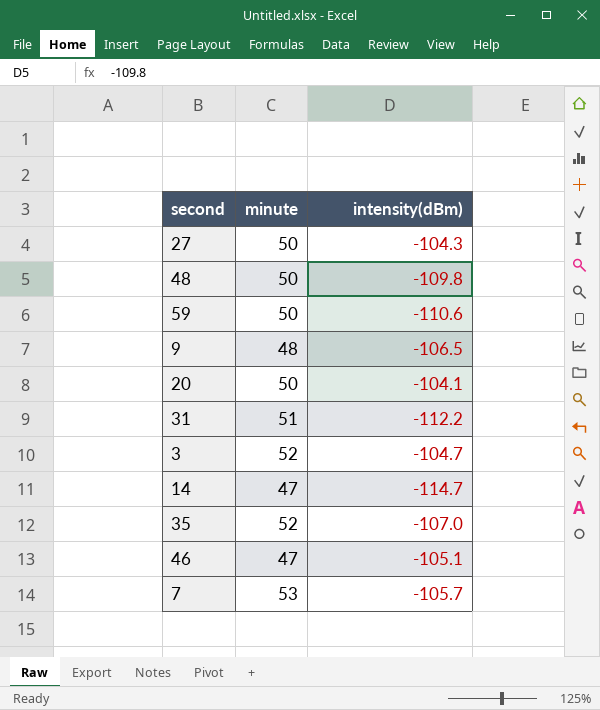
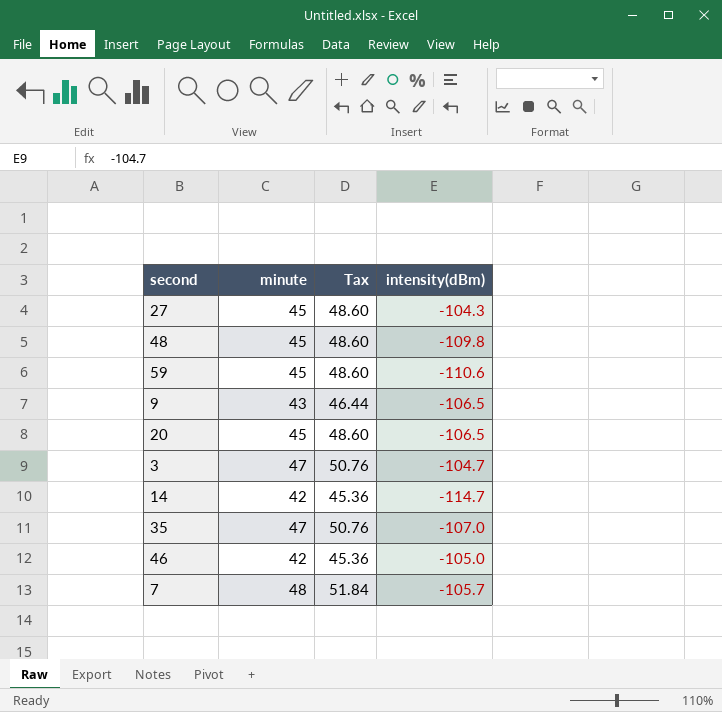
column Tax | formula: none -> [minute] * 1.08
row 31: 51 | -112.2 -> none
27 | minute: 50 -> 45
48 | minute: 50 -> 45
59 | minute: 50 -> 45
9 | minute: 48 -> 43
20 | minute: 50 -> 45
20 | intensity(dBm): -104.1 -> -106.5
3 | minute: 52 -> 47
14 | minute: 47 -> 42
35 | minute: 52 -> 47
46 | minute: 47 -> 42
46 | intensity(dBm): -105.1 -> -105.0
7 | minute: 53 -> 48

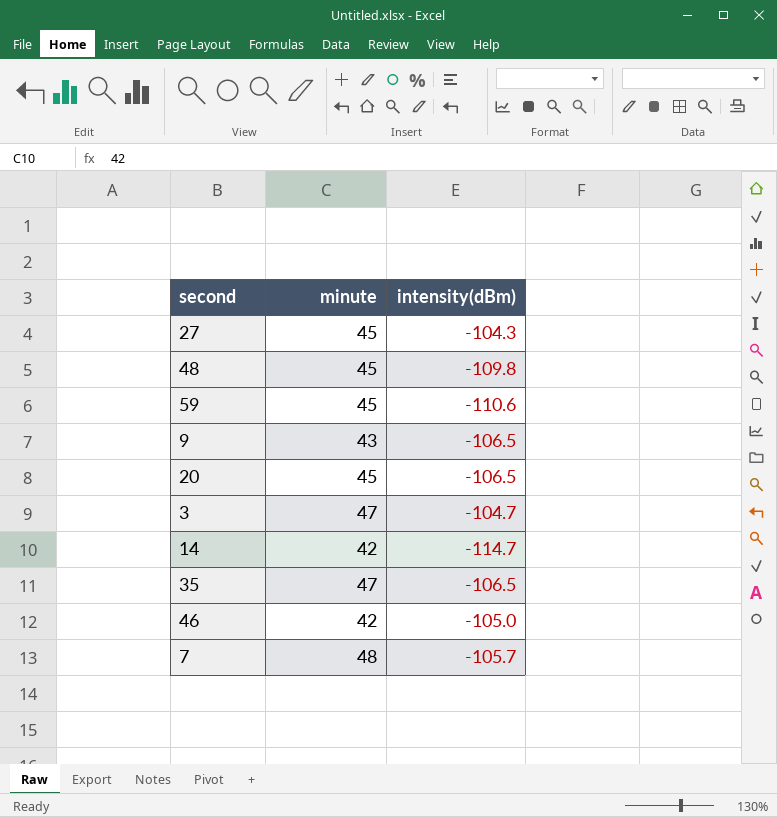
column Tax | formula: [minute] * 1.08 -> none
35 | intensity(dBm): -107.0 -> -106.5

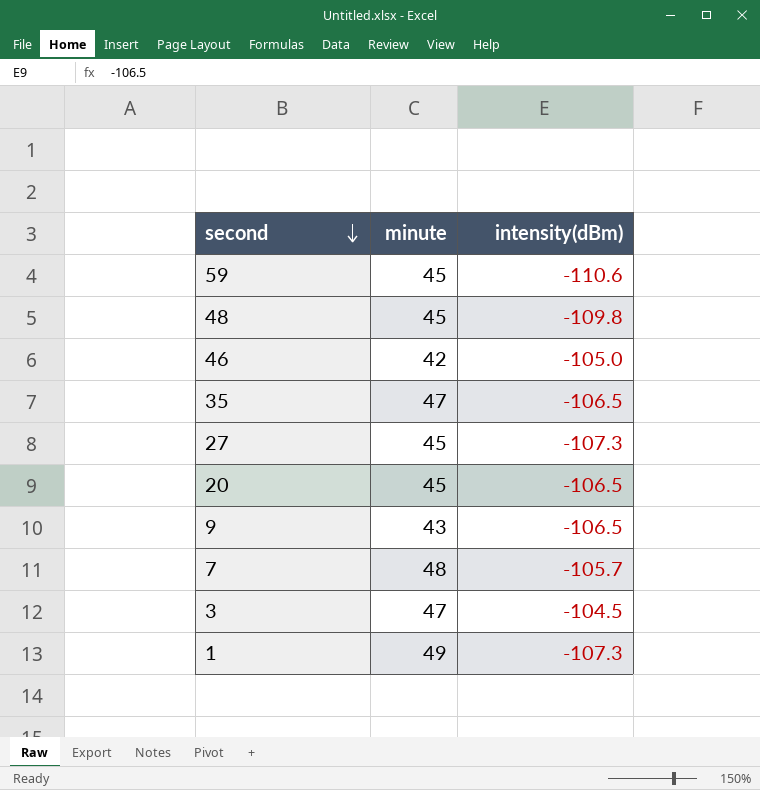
row order: none -> second descending
row 14: 42 | -114.7 -> none
27 | intensity(dBm): -104.3 -> -107.3
3 | intensity(dBm): -104.7 -> -104.5
row 1: none -> 49 | -107.3

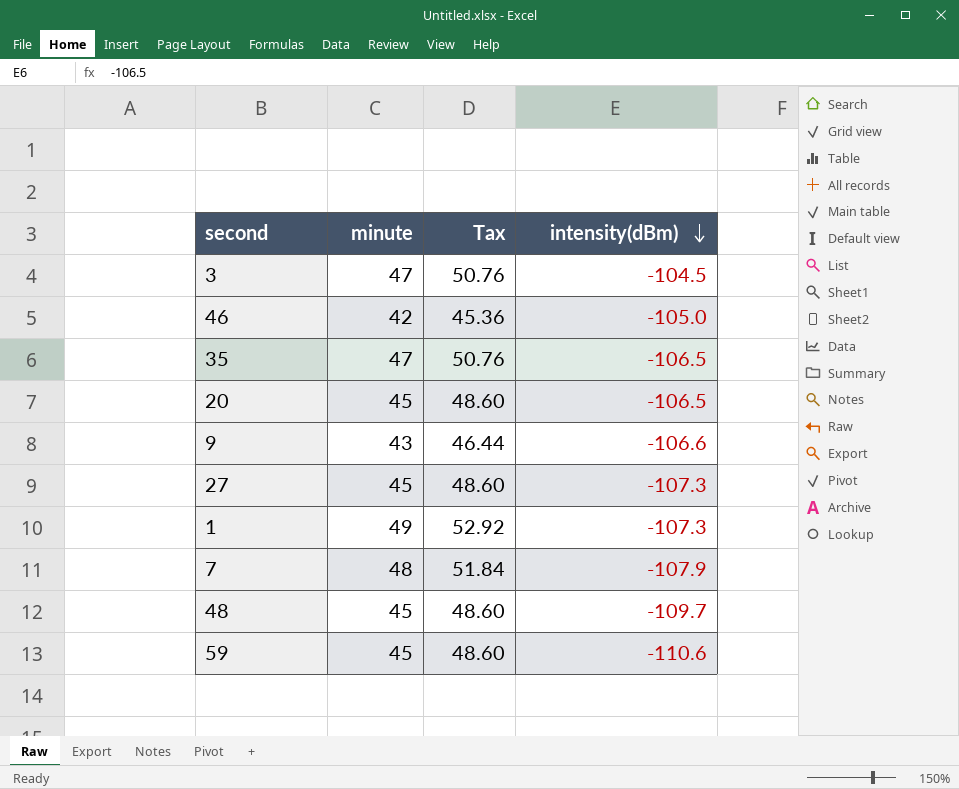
row order: second descending -> intensity(dBm) descending
column Tax | formula: none -> [minute] * 1.08
9 | intensity(dBm): -106.5 -> -106.6
7 | intensity(dBm): -105.7 -> -107.9
48 | intensity(dBm): -109.8 -> -109.7

